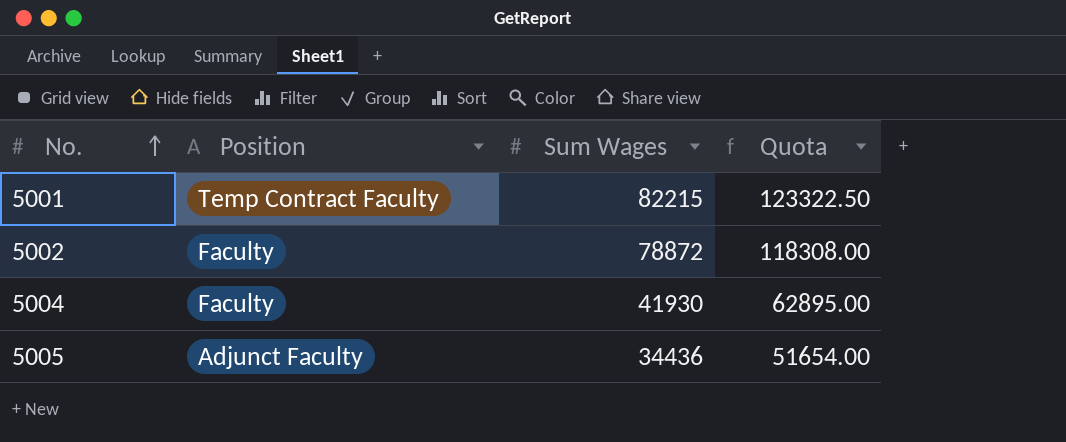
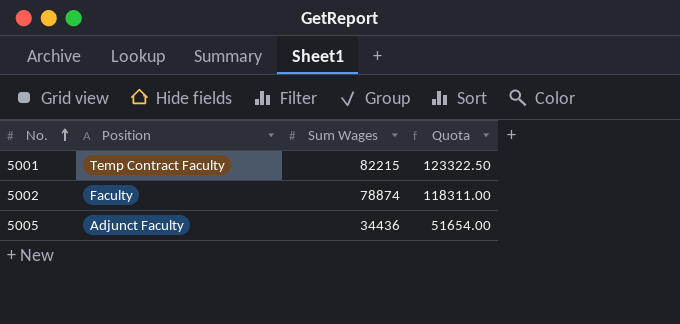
row 5004: Faculty | 41930 | 62895.00 -> none
5002 | Sum Wages: 78872 -> 78874
5002 | Quota: 118308.00 -> 118311.00

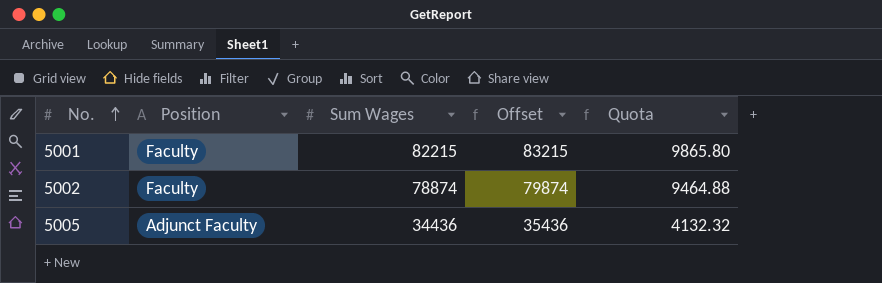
column Offset | formula: none -> [Sum Wages] + 1000
column Quota | formula: [Sum Wages] * 1.5 -> [Sum Wages] * 0.12
5001 | Position: Temp Contract Faculty -> Faculty

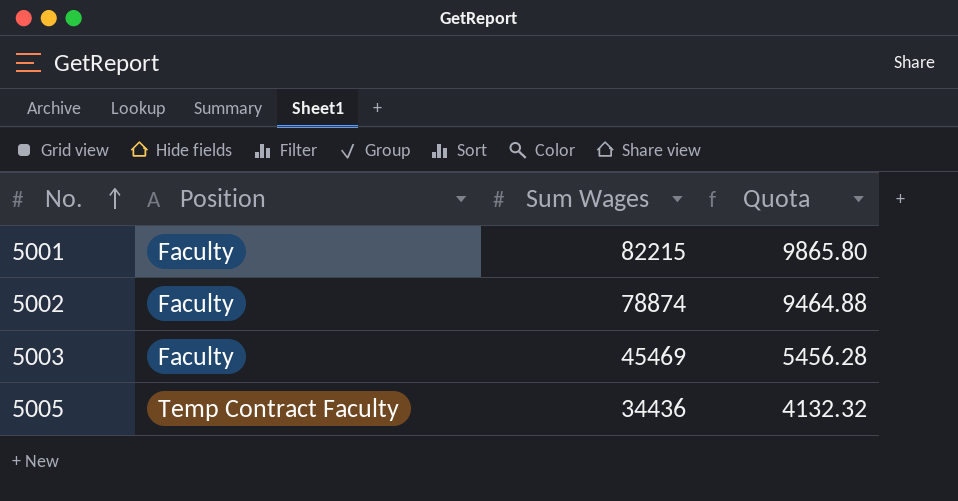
column Offset | formula: [Sum Wages] + 1000 -> none
row 5003: none -> Faculty | 45469 | 5456.28
5005 | Position: Adjunct Faculty -> Temp Contract Faculty

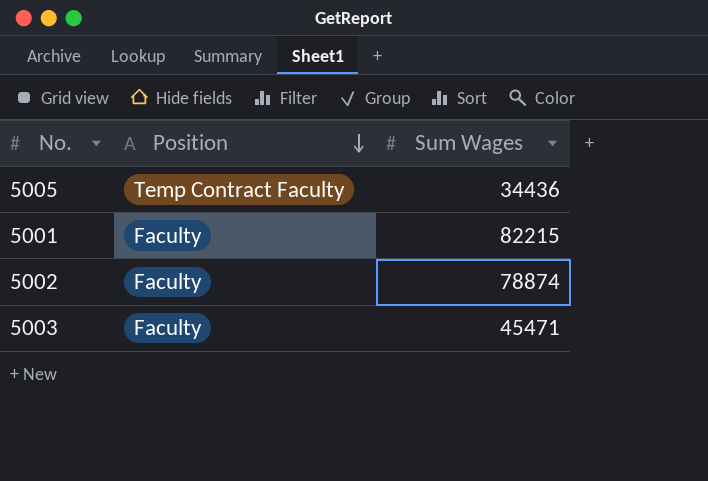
row order: No. ascending -> Position descending
column Quota | formula: [Sum Wages] * 0.12 -> none
5003 | Sum Wages: 45469 -> 45471

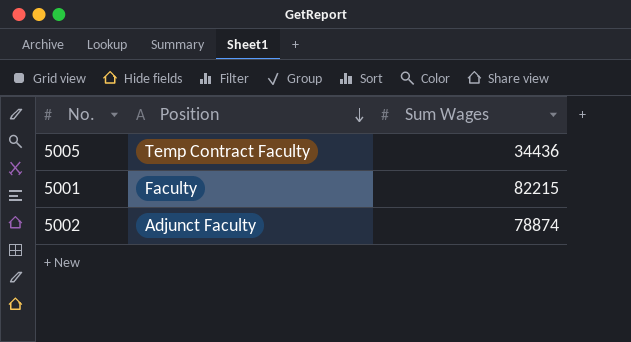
row 5003: Faculty | 45471 -> none
5002 | Position: Faculty -> Adjunct Faculty

